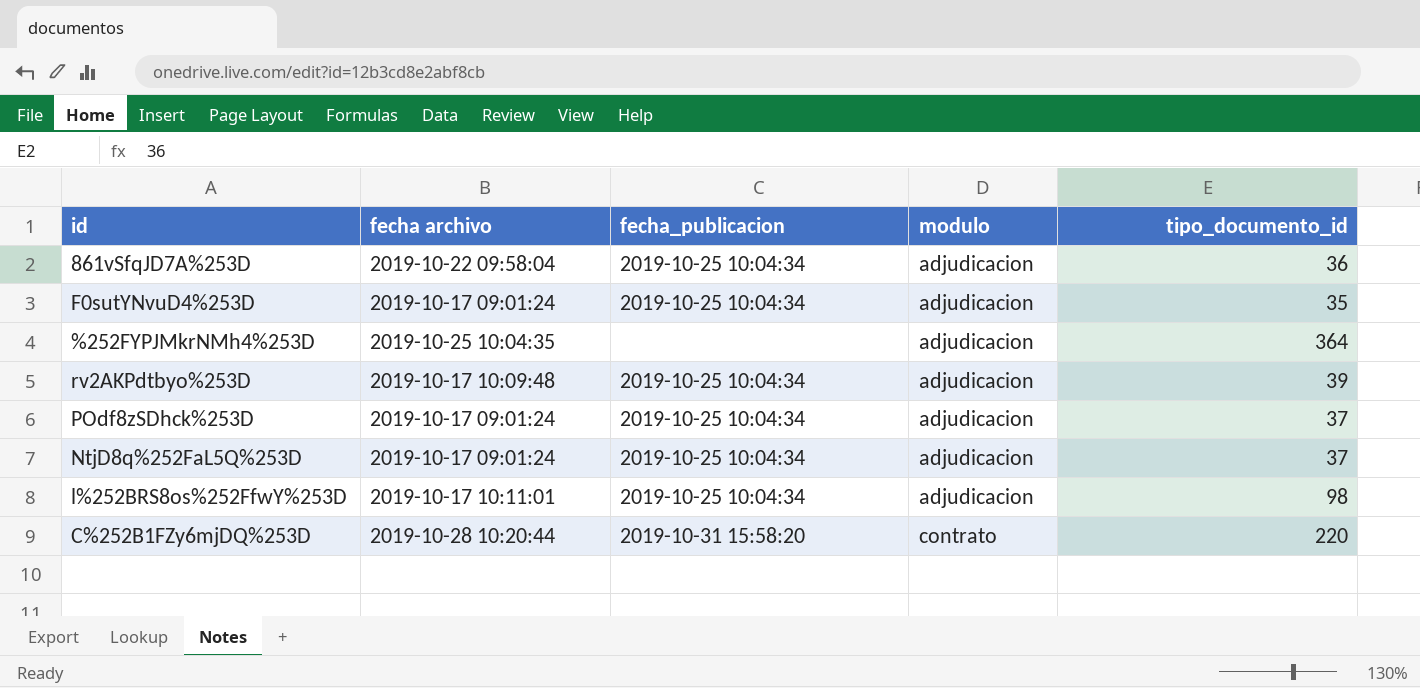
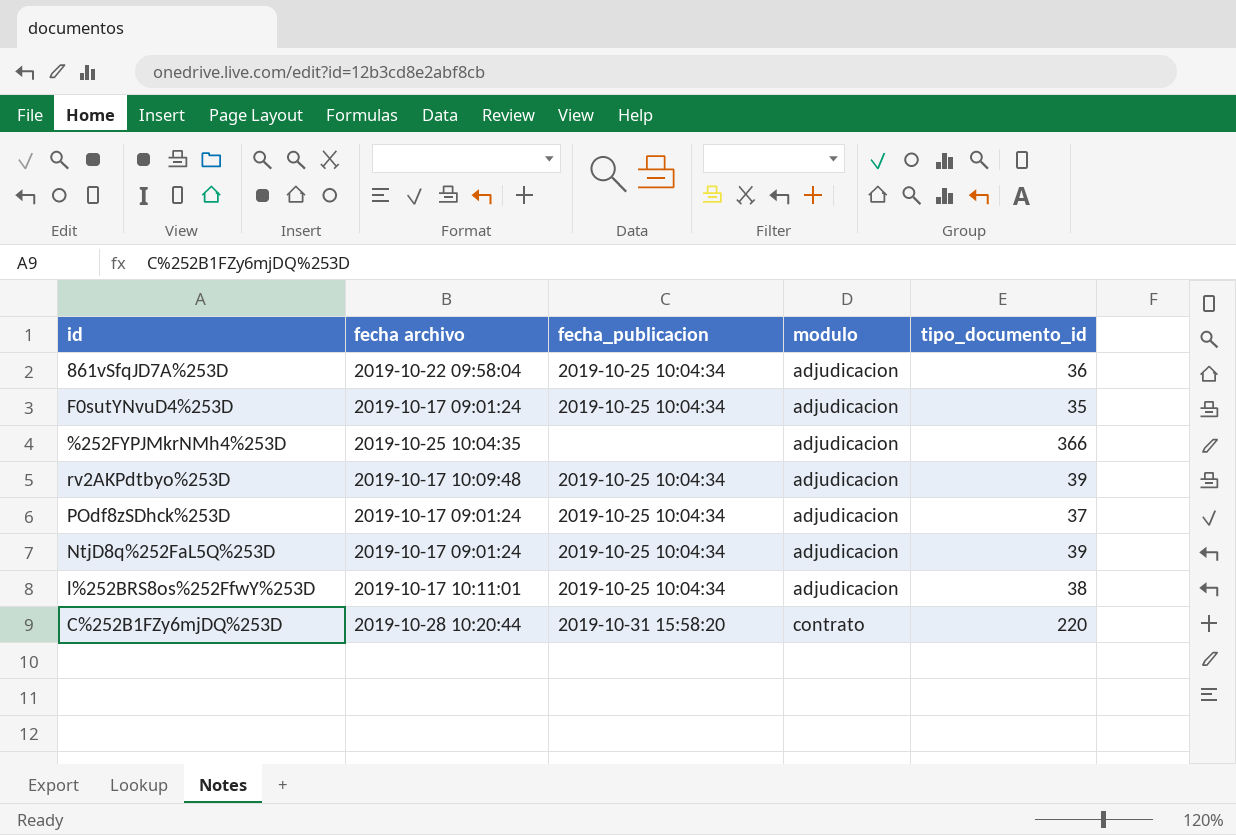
%252FYPJMkrNMh4%253D | tipo_documento_id: 364 -> 366
NtjD8q%252FaL5Q%253D | tipo_documento_id: 37 -> 39
l%252BRS8os%252FfwY%253D | tipo_documento_id: 98 -> 38

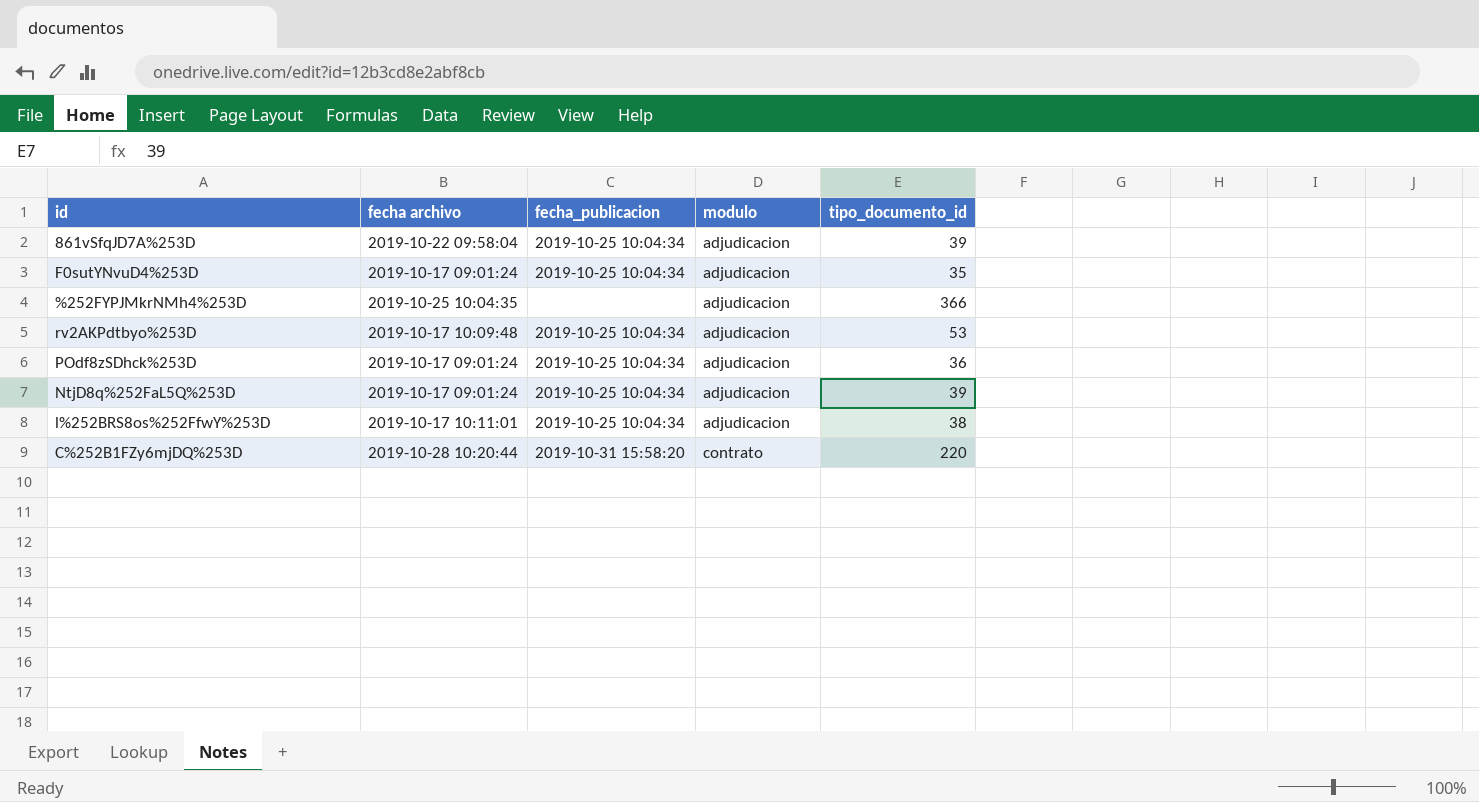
861vSfqJD7A%253D | tipo_documento_id: 36 -> 39
rv2AKPdtbyo%253D | tipo_documento_id: 39 -> 53
POdf8zSDhck%253D | tipo_documento_id: 37 -> 36

